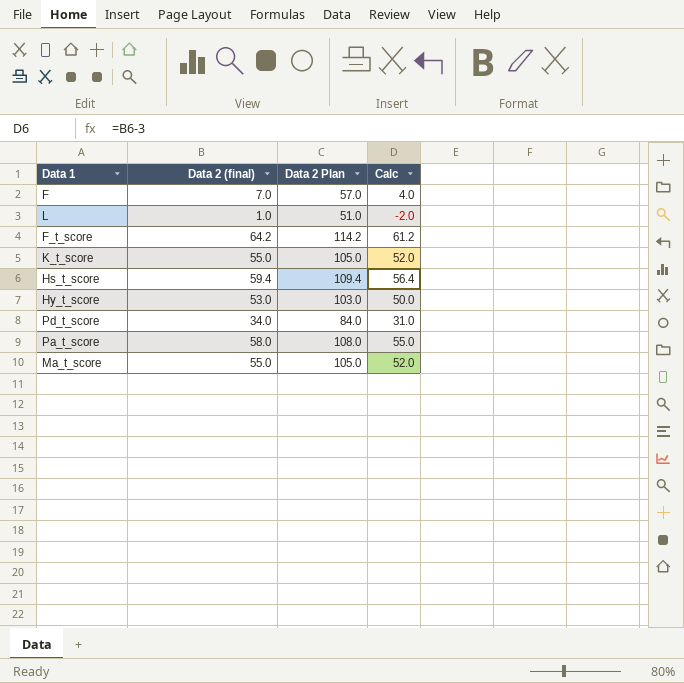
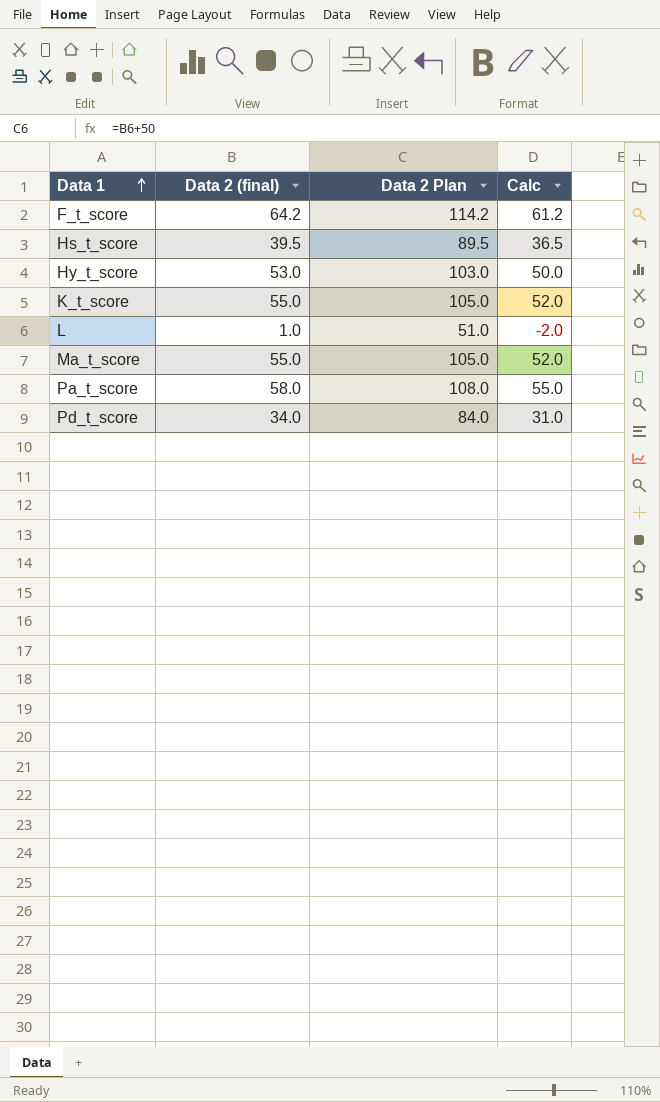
row order: none -> Data 1 ascending
row F: 7.0 | 57.0 | 4.0 -> none
Hs_t_score | Data 2 (final): 59.4 -> 39.5
Hs_t_score | Data 2 Plan: 109.4 -> 89.5
Hs_t_score | Calc: 56.4 -> 36.5

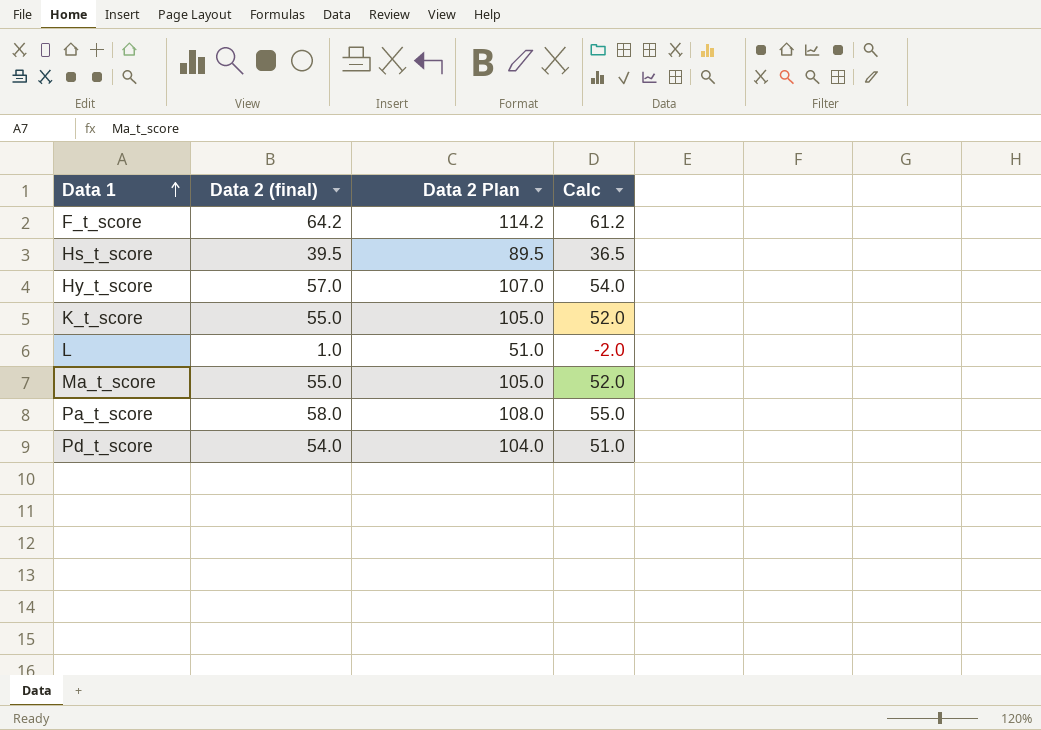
Hy_t_score | Data 2 (final): 53.0 -> 57.0
Hy_t_score | Data 2 Plan: 103.0 -> 107.0
Hy_t_score | Calc: 50.0 -> 54.0
Pd_t_score | Data 2 (final): 34.0 -> 54.0
Pd_t_score | Data 2 Plan: 84.0 -> 104.0
Pd_t_score | Calc: 31.0 -> 51.0

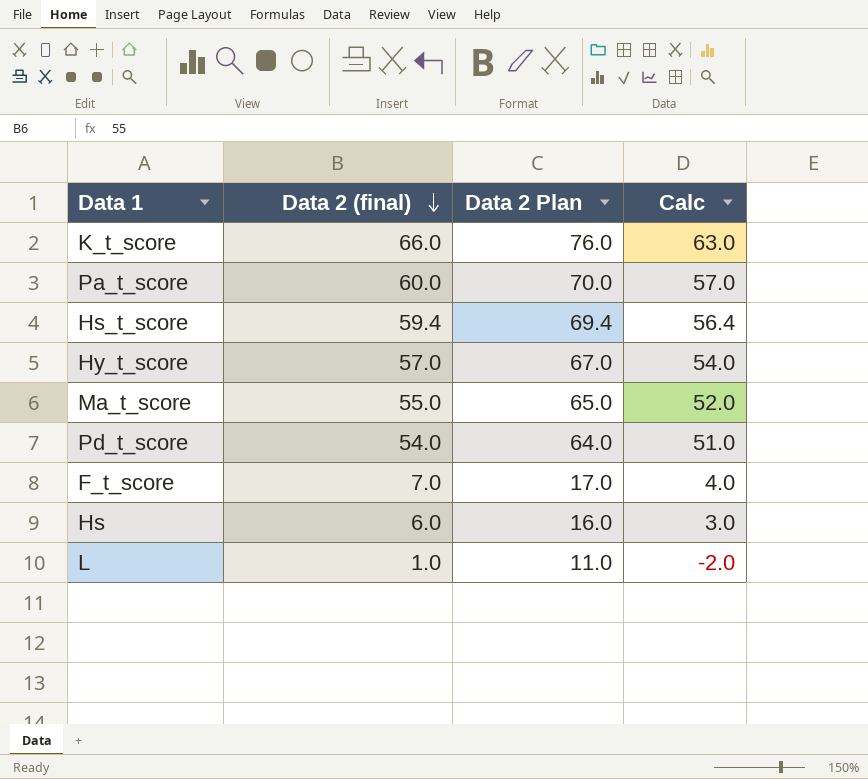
row order: Data 1 ascending -> Data 2 (final) descending
column Data 2 Plan | formula: [Data 2 (final)] + 50 -> [Data 2 (final)] + 10
K_t_score | Data 2 (final): 55.0 -> 66.0
K_t_score | Calc: 52.0 -> 63.0
Pa_t_score | Data 2 (final): 58.0 -> 60.0
Pa_t_score | Calc: 55.0 -> 57.0
Hs_t_score | Data 2 (final): 39.5 -> 59.4
Hs_t_score | Calc: 36.5 -> 56.4
F_t_score | Data 2 (final): 64.2 -> 7.0
F_t_score | Calc: 61.2 -> 4.0
row Hs: none -> 6.0 | 16.0 | 3.0

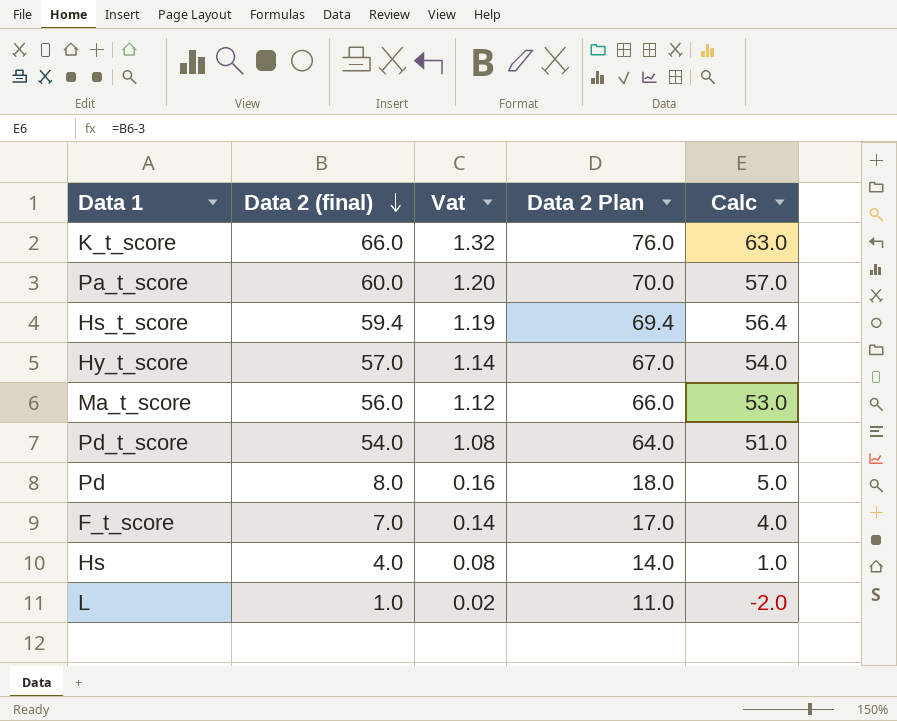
column Vat | formula: none -> [Data 2 (final)] * 0.02
Ma_t_score | Data 2 (final): 55.0 -> 56.0
Ma_t_score | Data 2 Plan: 65.0 -> 66.0
Ma_t_score | Calc: 52.0 -> 53.0
row Pd: none -> 8.0 | 0.16 | 18.0 | 5.0
Hs | Data 2 (final): 6.0 -> 4.0
Hs | Data 2 Plan: 16.0 -> 14.0
Hs | Calc: 3.0 -> 1.0

